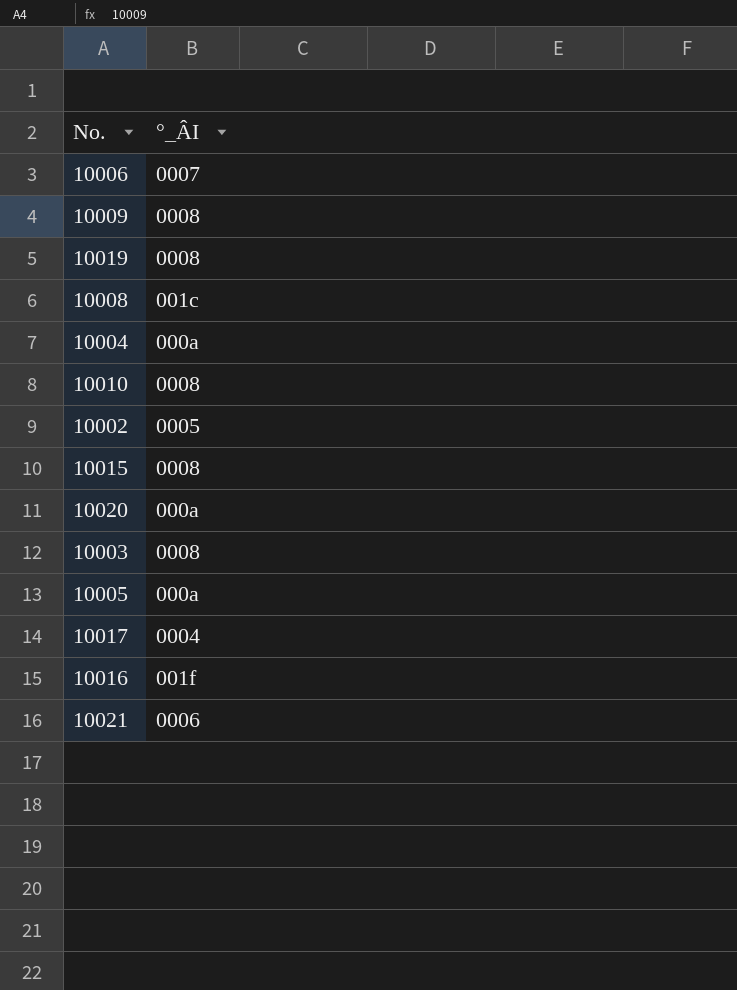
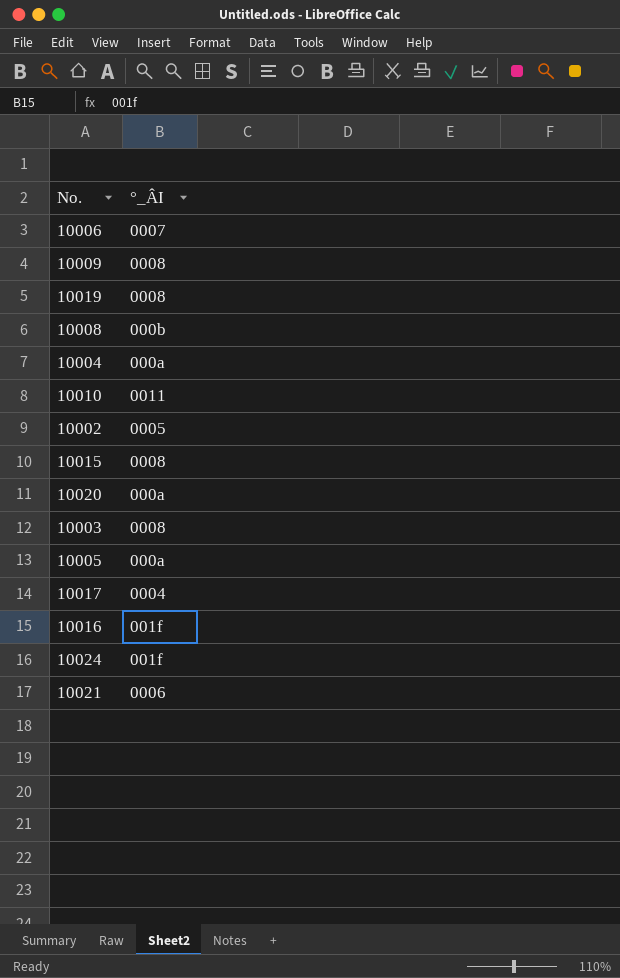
10008 | °_ÂI: 001c -> 000b
10010 | °_ÂI: 0008 -> 0011
row 10024: none -> 001f

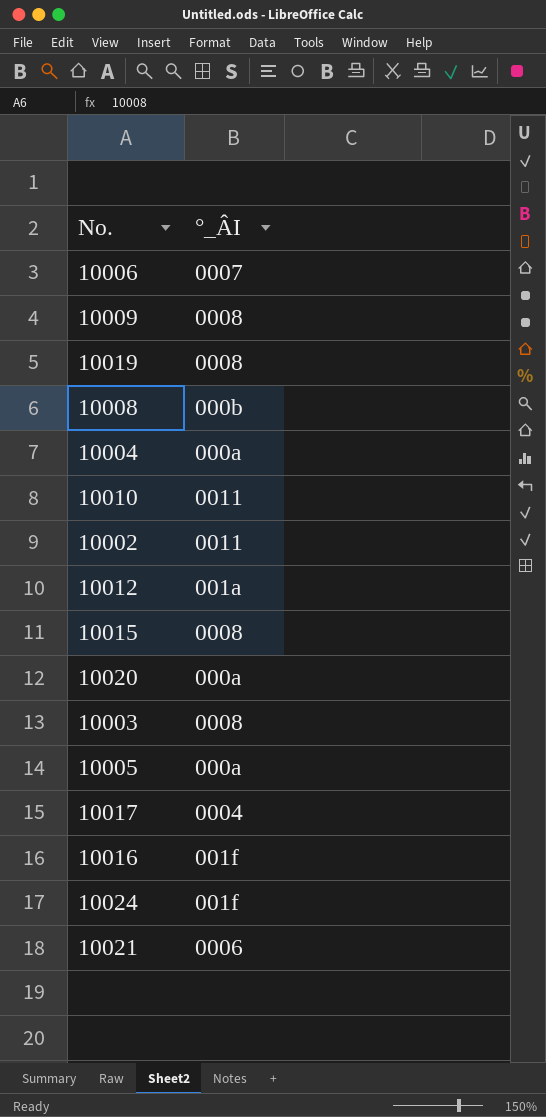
10002 | °_ÂI: 0005 -> 0011
row 10012: none -> 001a

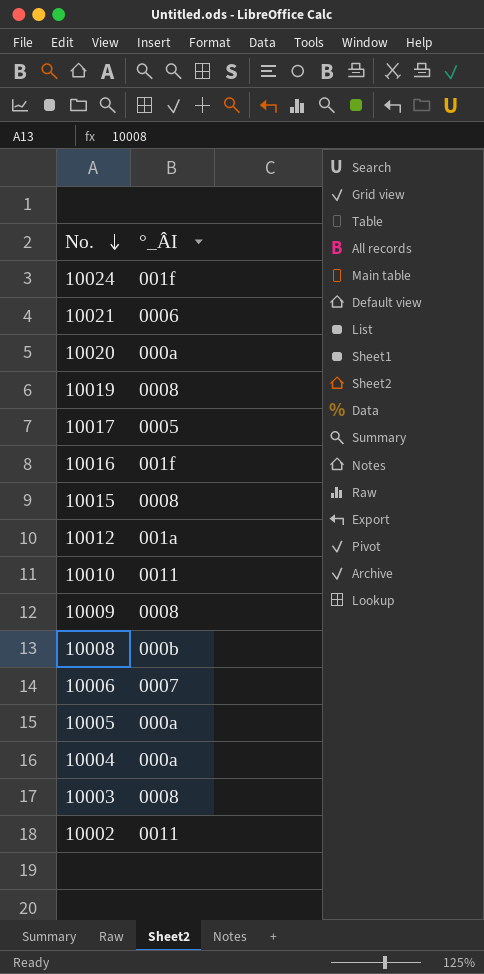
row order: none -> No. descending
10017 | °_ÂI: 0004 -> 0005

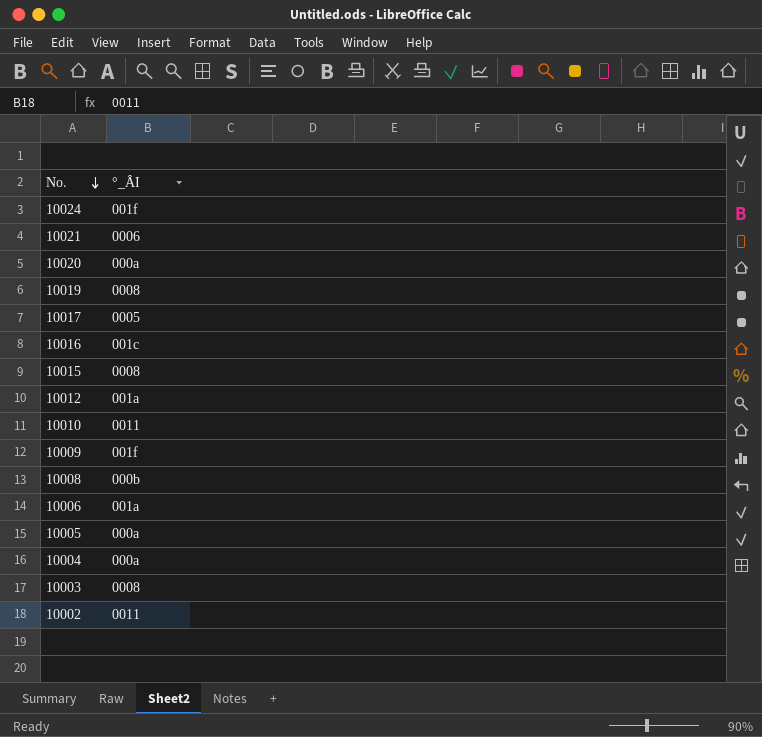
10016 | °_ÂI: 001f -> 001c
10009 | °_ÂI: 0008 -> 001f
10006 | °_ÂI: 0007 -> 001a

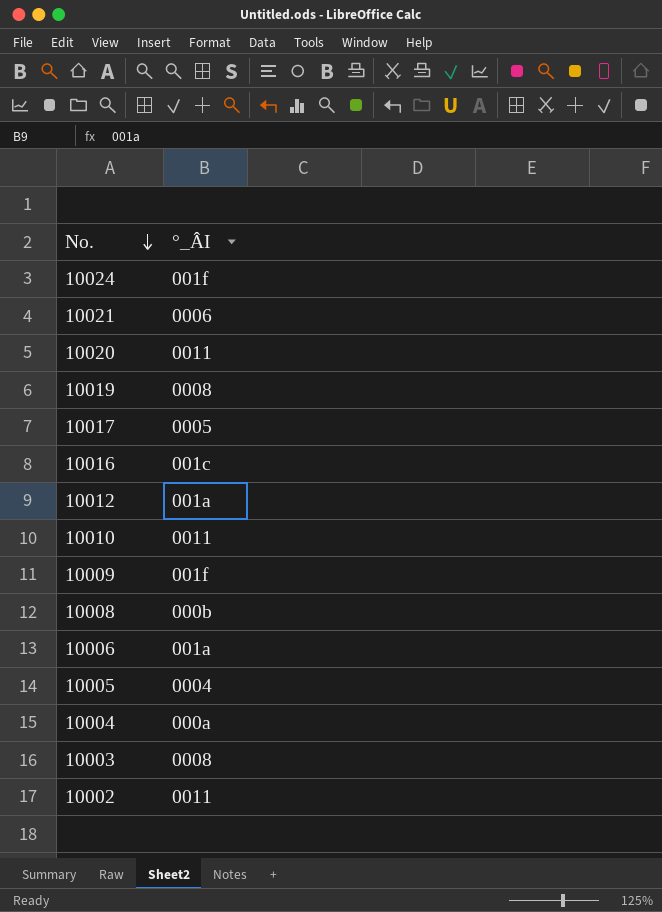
row 10015: 0008 -> none
10020 | °_ÂI: 000a -> 0011
10005 | °_ÂI: 000a -> 0004

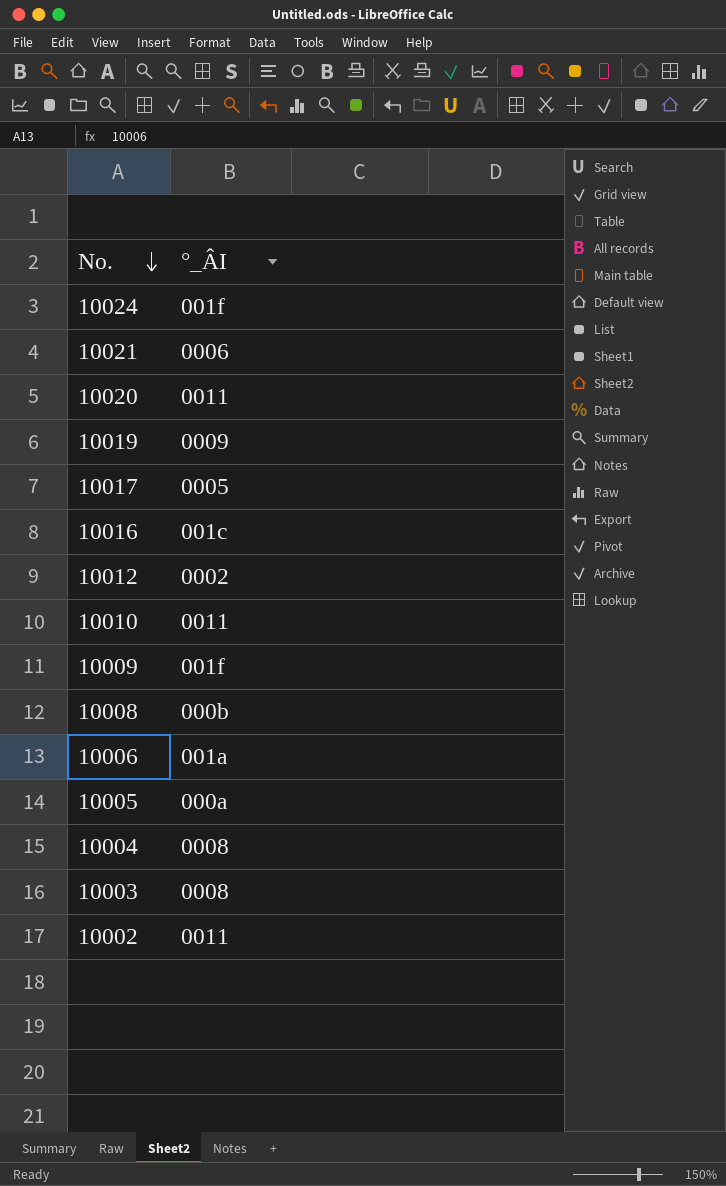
10019 | °_ÂI: 0008 -> 0009
10012 | °_ÂI: 001a -> 0002
10005 | °_ÂI: 0004 -> 000a
10004 | °_ÂI: 000a -> 0008

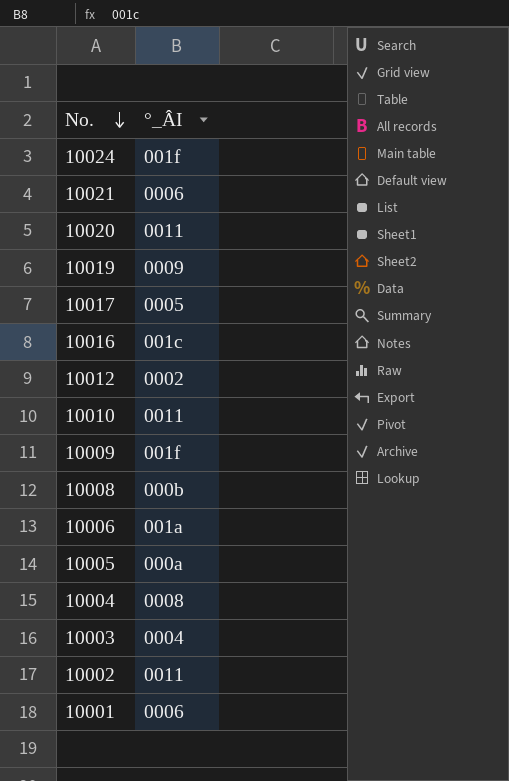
10003 | °_ÂI: 0008 -> 0004
row 10001: none -> 0006

